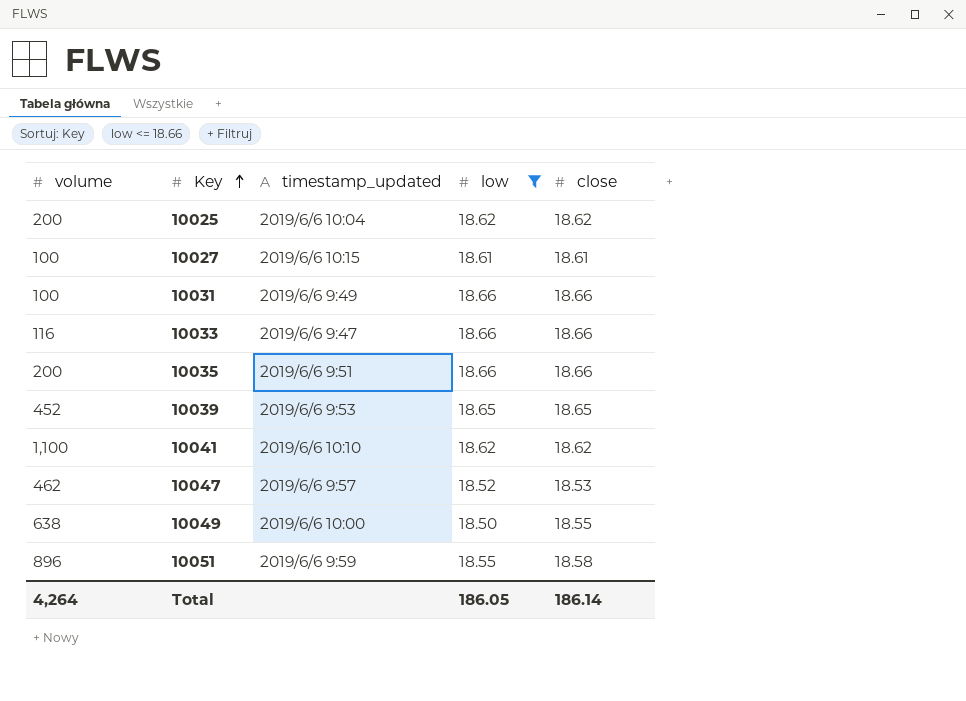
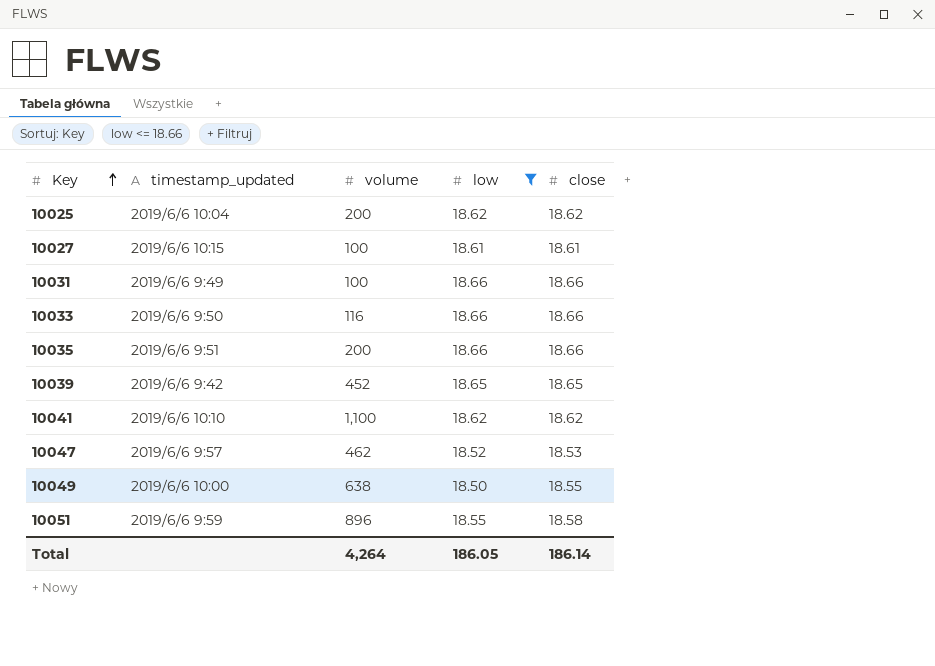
column volume | position: 1 -> 3
10033 | timestamp_updated: 2019/6/6 9:47 -> 2019/6/6 9:50
10039 | timestamp_updated: 2019/6/6 9:53 -> 2019/6/6 9:42

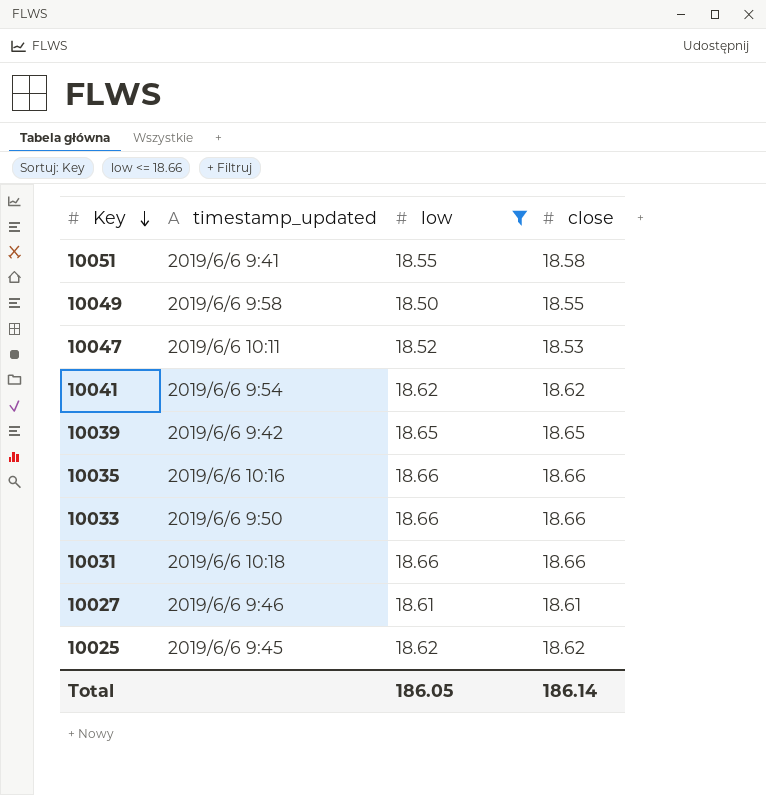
row order: Key ascending -> Key descending
column volume | position: 3 -> none
10051 | timestamp_updated: 2019/6/6 9:59 -> 2019/6/6 9:41
10049 | timestamp_updated: 2019/6/6 10:00 -> 2019/6/6 9:58
10047 | timestamp_updated: 2019/6/6 9:57 -> 2019/6/6 10:11
10041 | timestamp_updated: 2019/6/6 10:10 -> 2019/6/6 9:54
10035 | timestamp_updated: 2019/6/6 9:51 -> 2019/6/6 10:16
10031 | timestamp_updated: 2019/6/6 9:49 -> 2019/6/6 10:18
10027 | timestamp_updated: 2019/6/6 10:15 -> 2019/6/6 9:46
10025 | timestamp_updated: 2019/6/6 10:04 -> 2019/6/6 9:45

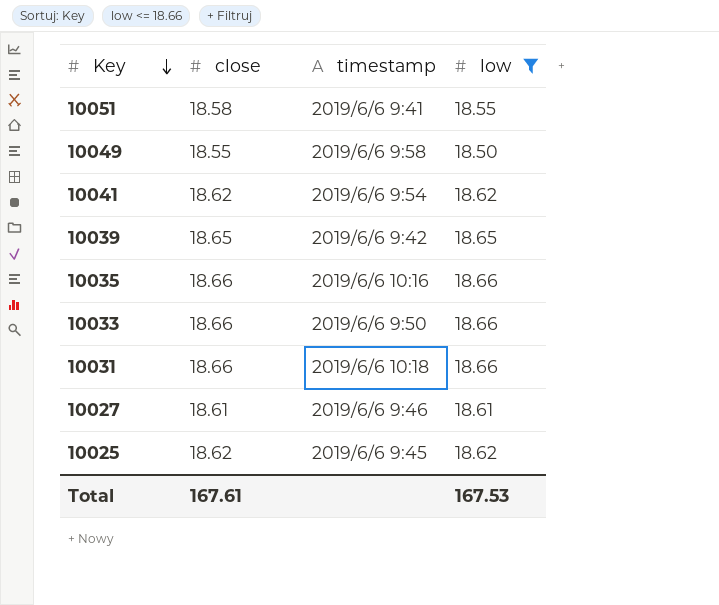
column close | position: 4 -> 2
column name: timestamp_updated -> timestamp
row 10047: 2019/6/6 10:11 | 18.52 | 18.53 -> none
Total | close: 186.14 -> 167.61
Total | low: 186.05 -> 167.53

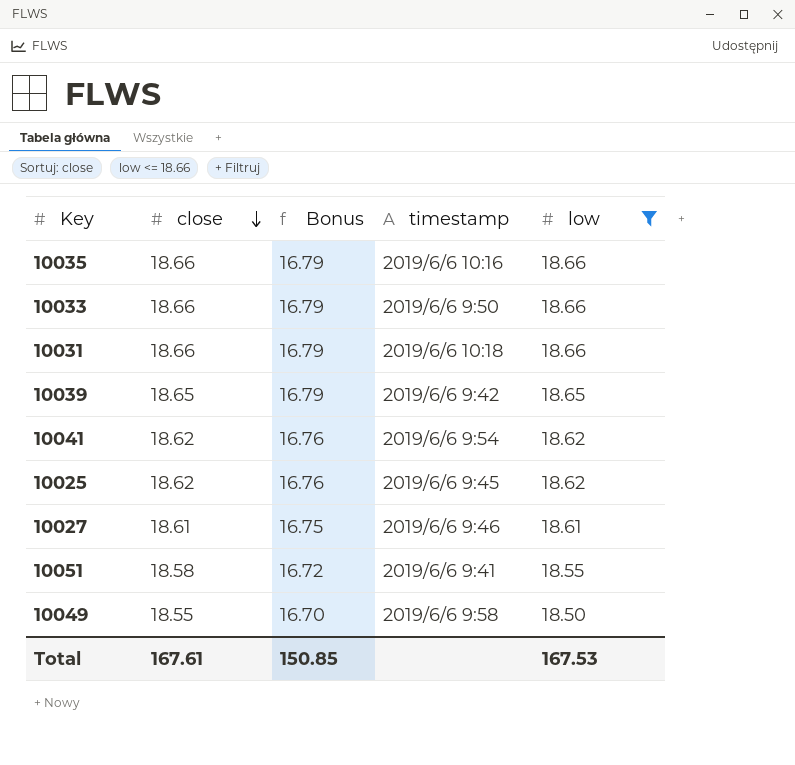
row order: Key descending -> close descending
column Bonus | formula: none -> [close] * 0.9

